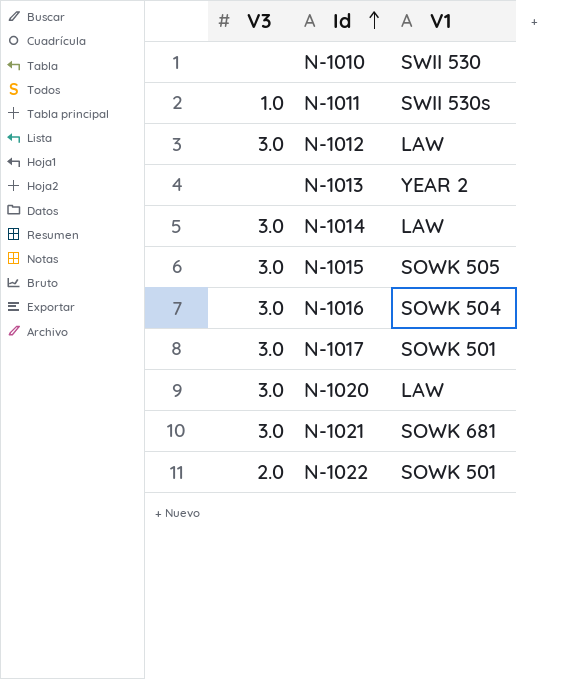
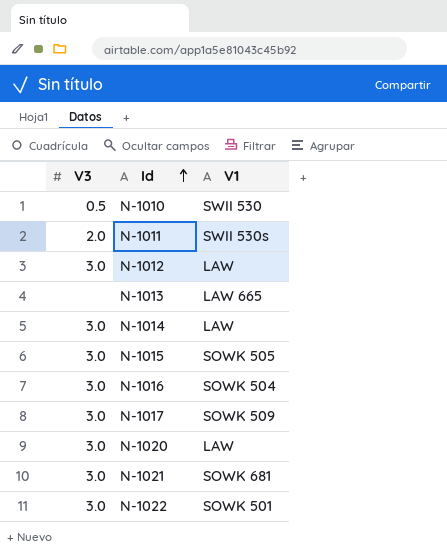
N-1010 | V3: none -> 0.5
N-1011 | V3: 1.0 -> 2.0
N-1013 | V1: YEAR 2 -> LAW 665
N-1017 | V1: SOWK 501 -> SOWK 509
N-1022 | V3: 2.0 -> 3.0

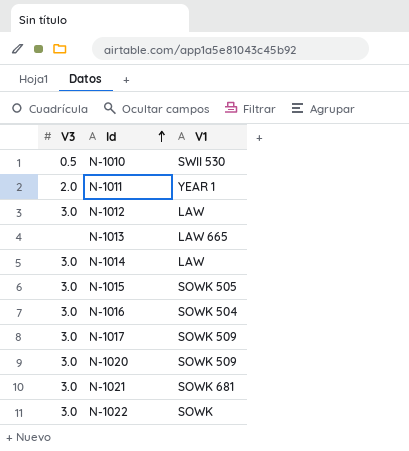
N-1011 | V1: SWII 530s -> YEAR 1
N-1020 | V1: LAW -> SOWK 509
N-1022 | V1: SOWK 501 -> SOWK

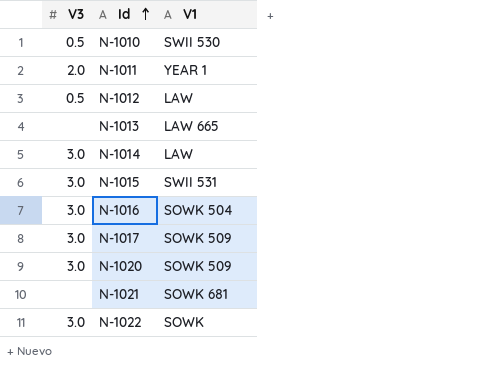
N-1012 | V3: 3.0 -> 0.5
N-1015 | V1: SOWK 505 -> SWII 531
N-1021 | V3: 3.0 -> none

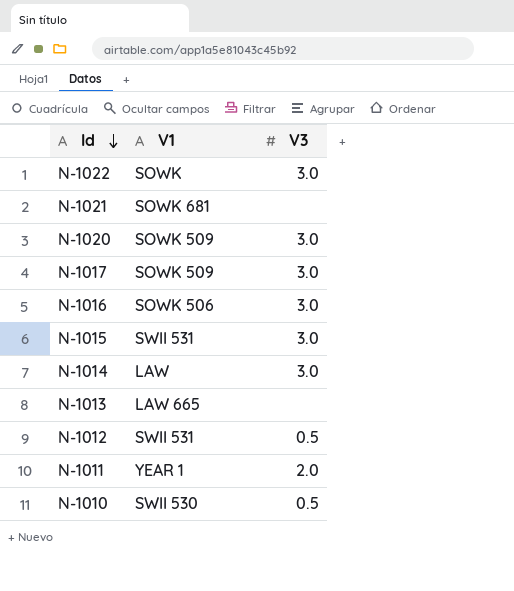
row order: Id ascending -> Id descending
column V3 | position: 1 -> 3
N-1016 | V1: SOWK 504 -> SOWK 506
N-1012 | V1: LAW -> SWII 531

